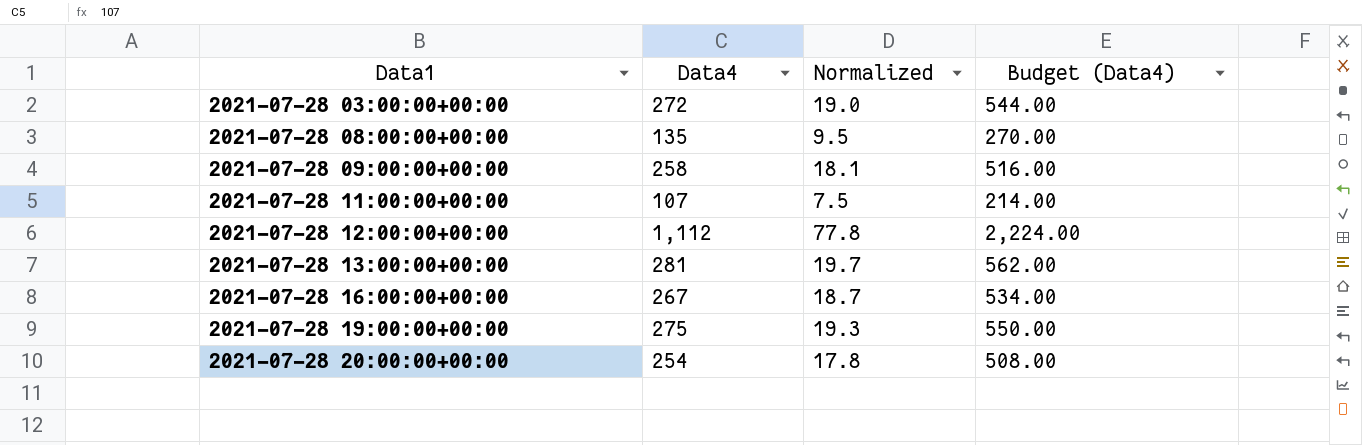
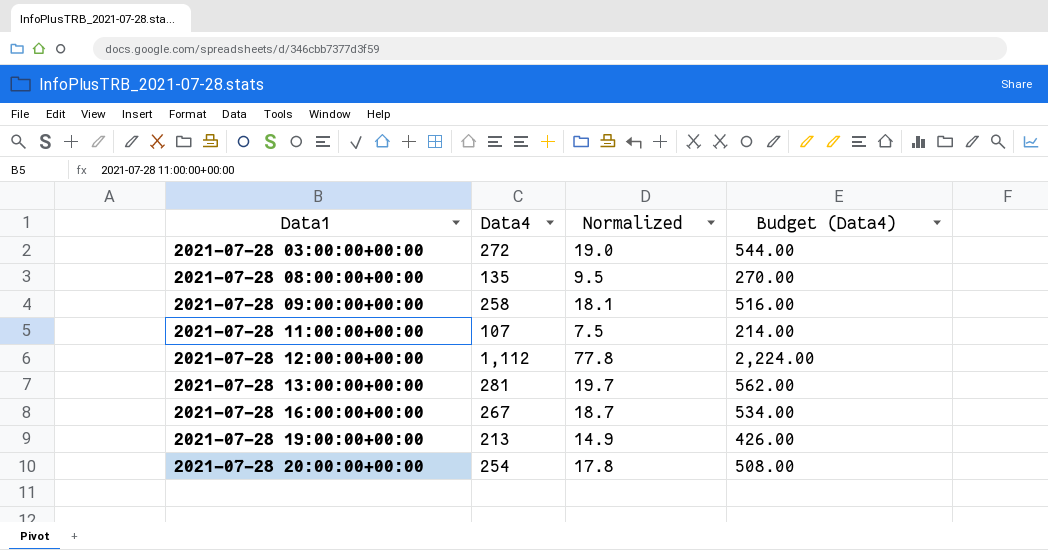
2021-07-28 19:00:00+00:00 | Data4: 275 -> 213
2021-07-28 19:00:00+00:00 | Normalized: 19.3 -> 14.9
2021-07-28 19:00:00+00:00 | Budget (Data4): 550.00 -> 426.00

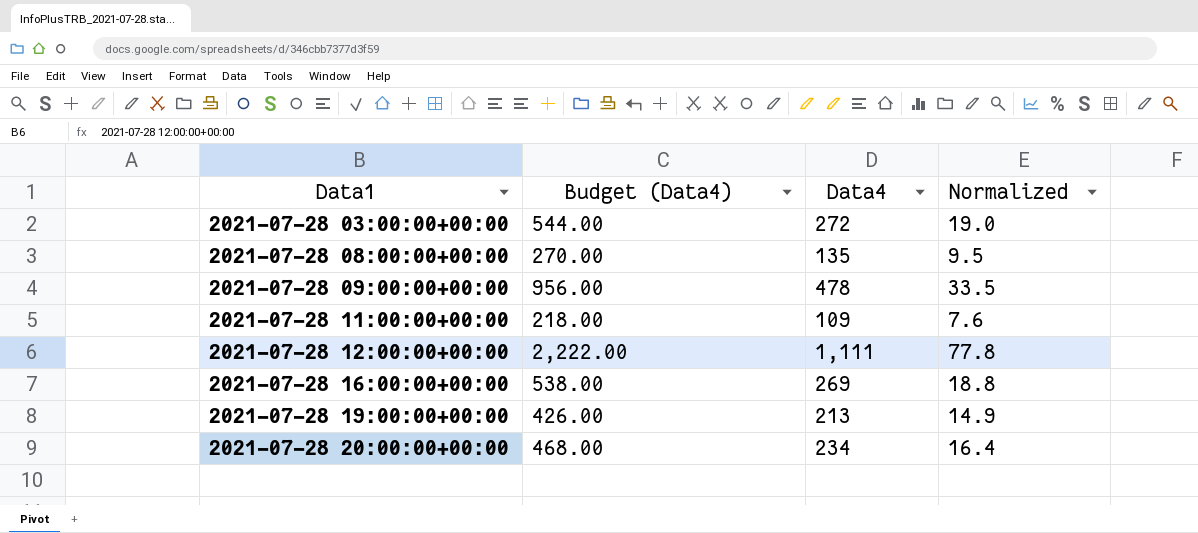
column Budget (Data4) | position: 4 -> 2
row 2021-07-28 13:00:00+00:00: 281 | 19.7 | 562.00 -> none
2021-07-28 09:00:00+00:00 | Budget (Data4): 516.00 -> 956.00
2021-07-28 09:00:00+00:00 | Data4: 258 -> 478
2021-07-28 09:00:00+00:00 | Normalized: 18.1 -> 33.5
2021-07-28 11:00:00+00:00 | Budget (Data4): 214.00 -> 218.00
2021-07-28 11:00:00+00:00 | Data4: 107 -> 109
2021-07-28 11:00:00+00:00 | Normalized: 7.5 -> 7.6
2021-07-28 12:00:00+00:00 | Budget (Data4): 2,224.00 -> 2,222.00
2021-07-28 12:00:00+00:00 | Data4: 1,112 -> 1,111
2021-07-28 16:00:00+00:00 | Budget (Data4): 534.00 -> 538.00
2021-07-28 16:00:00+00:00 | Data4: 267 -> 269
2021-07-28 16:00:00+00:00 | Normalized: 18.7 -> 18.8
2021-07-28 20:00:00+00:00 | Budget (Data4): 508.00 -> 468.00
2021-07-28 20:00:00+00:00 | Data4: 254 -> 234
2021-07-28 20:00:00+00:00 | Normalized: 17.8 -> 16.4

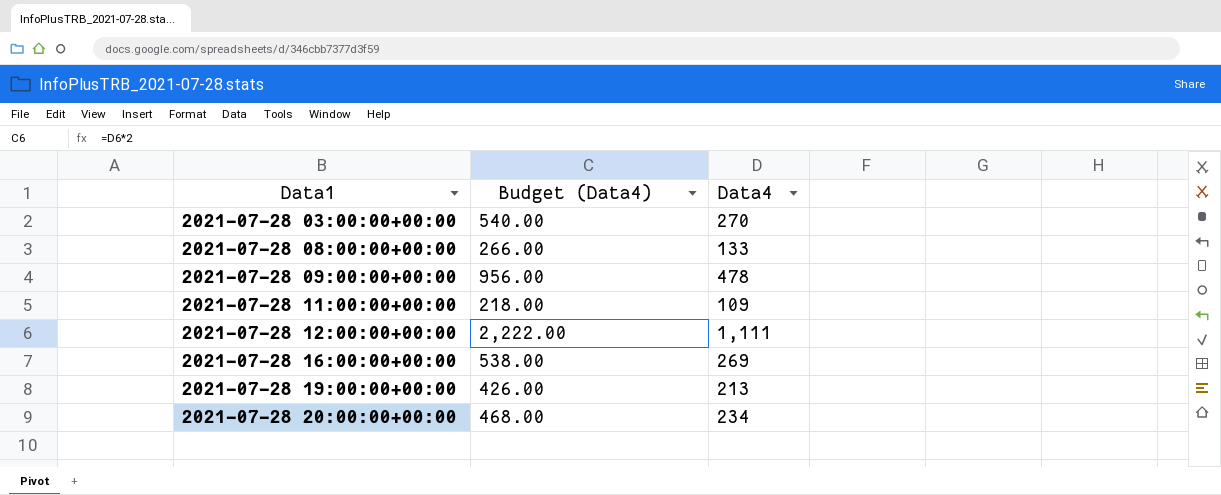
column Normalized | formula: [Data4] * 0.07 -> none
2021-07-28 03:00:00+00:00 | Budget (Data4): 544.00 -> 540.00
2021-07-28 03:00:00+00:00 | Data4: 272 -> 270
2021-07-28 08:00:00+00:00 | Budget (Data4): 270.00 -> 266.00
2021-07-28 08:00:00+00:00 | Data4: 135 -> 133

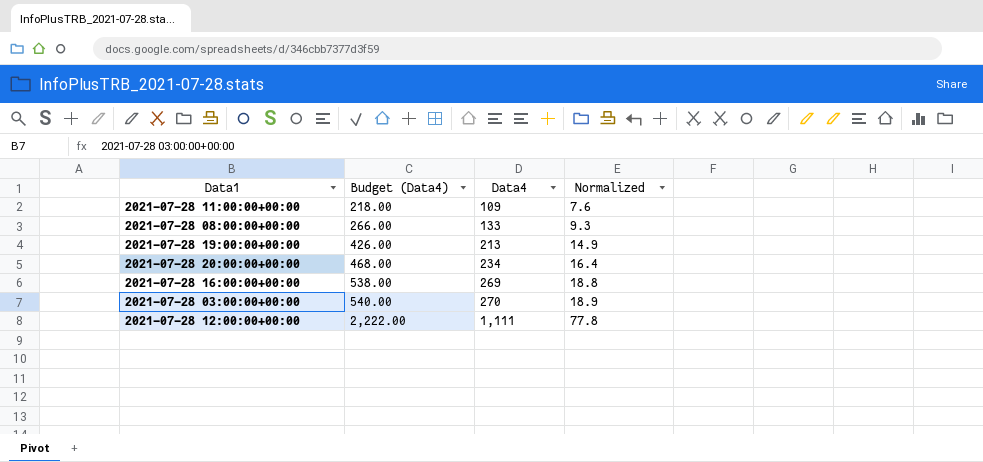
row order: Data1 ascending -> Budget (Data4) ascending
column Normalized | formula: none -> [Data4] * 0.07
row 2021-07-28 09:00:00+00:00: 956.00 | 478 -> none

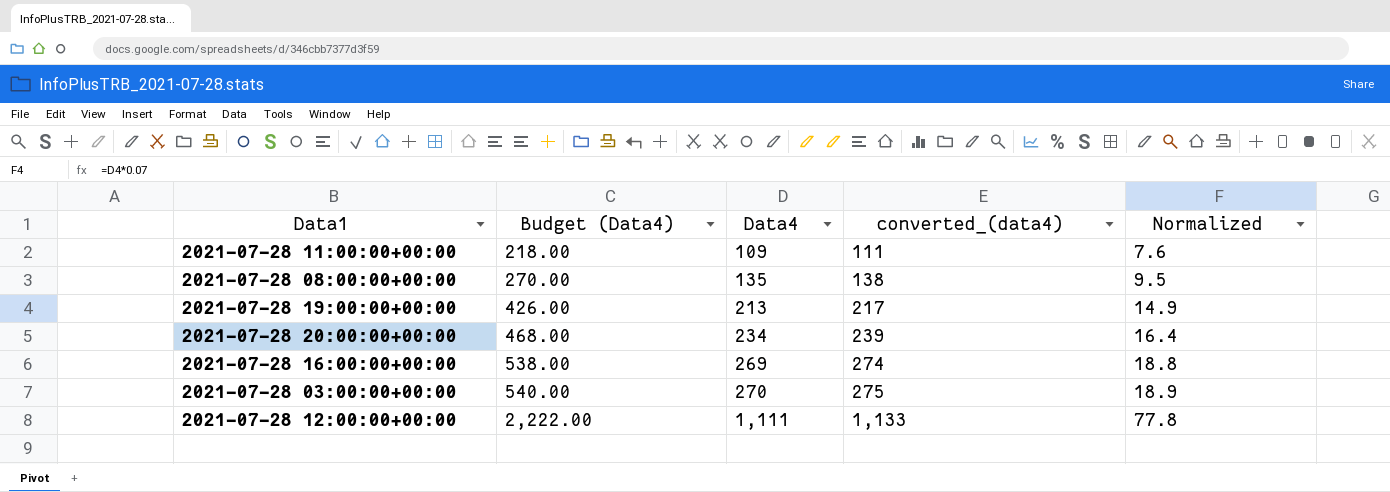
column converted_(data4) | formula: none -> [Data4] * 1.02
2021-07-28 08:00:00+00:00 | Budget (Data4): 266.00 -> 270.00
2021-07-28 08:00:00+00:00 | Data4: 133 -> 135
2021-07-28 08:00:00+00:00 | Normalized: 9.3 -> 9.5

